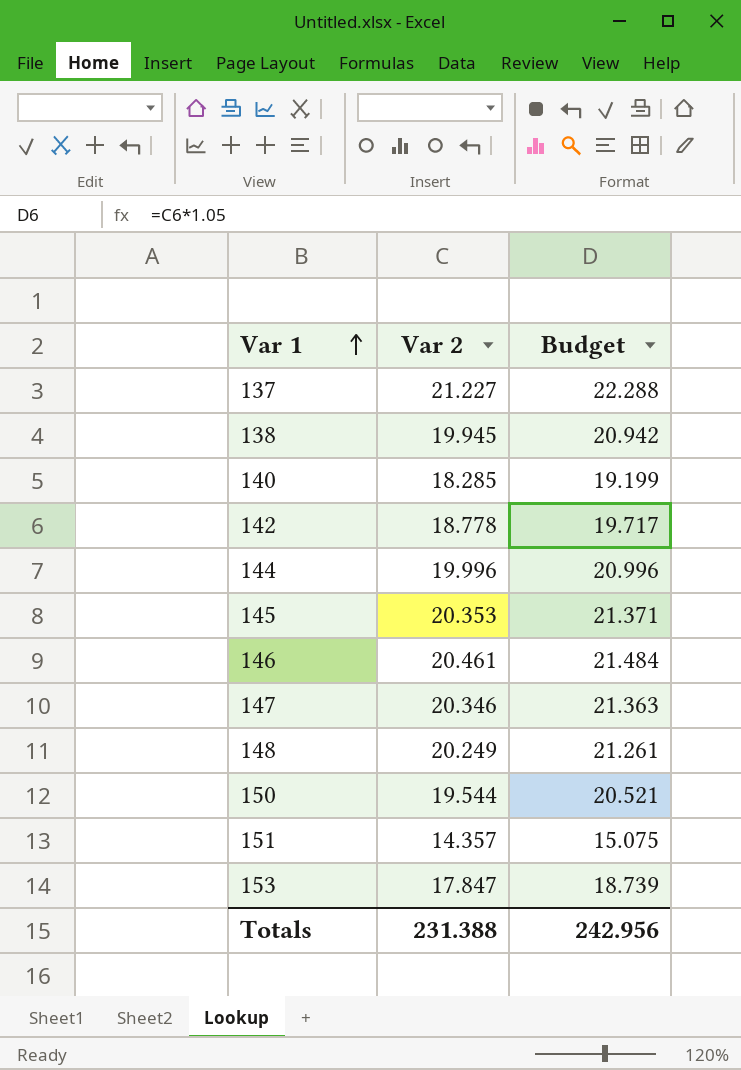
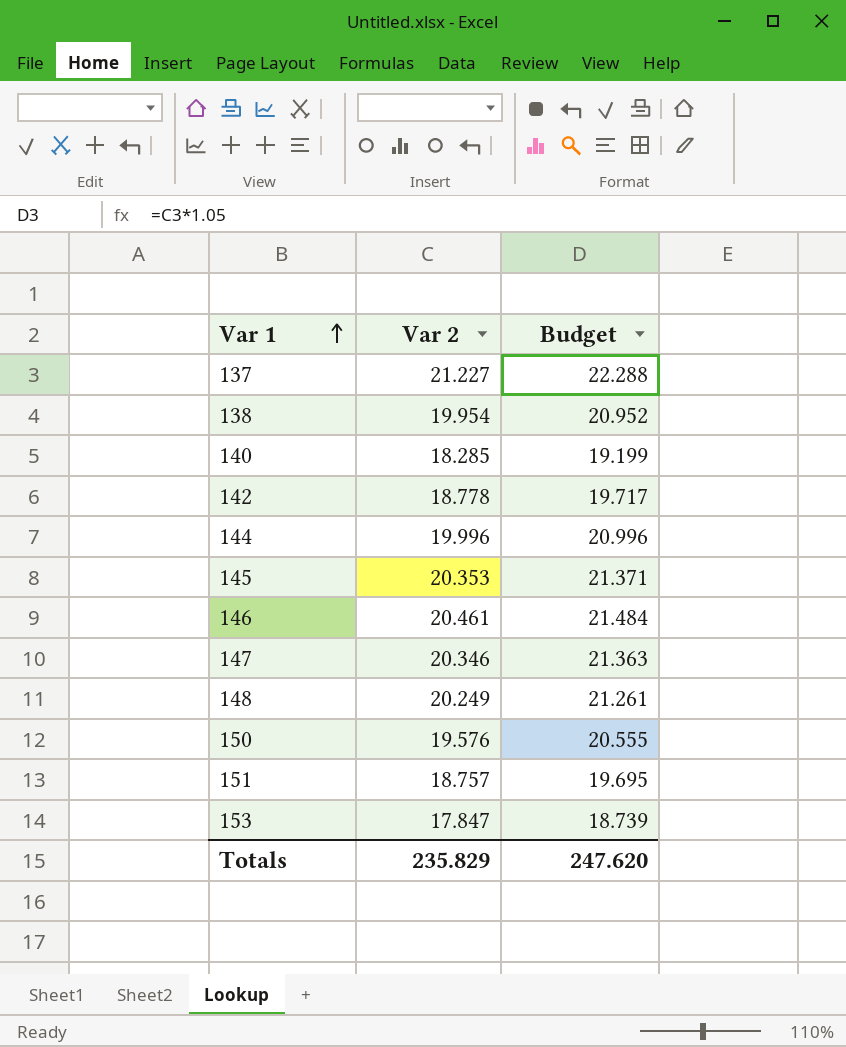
138 | Var 2: 19.945 -> 19.954
138 | Budget: 20.942 -> 20.952
150 | Var 2: 19.544 -> 19.576
150 | Budget: 20.521 -> 20.555
151 | Var 2: 14.357 -> 18.757
151 | Budget: 15.075 -> 19.695
Totals | Var 2: 231.388 -> 235.829
Totals | Budget: 242.956 -> 247.620

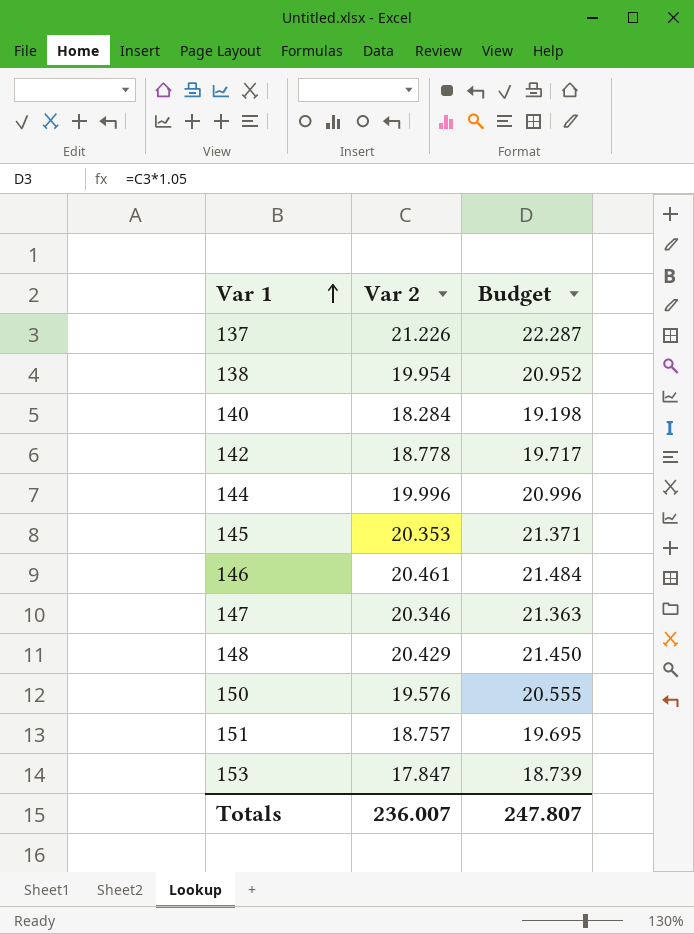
137 | Var 2: 21.227 -> 21.226
137 | Budget: 22.288 -> 22.287
140 | Var 2: 18.285 -> 18.284
140 | Budget: 19.199 -> 19.198
148 | Var 2: 20.249 -> 20.429
148 | Budget: 21.261 -> 21.450
Totals | Var 2: 235.829 -> 236.007
Totals | Budget: 247.620 -> 247.807

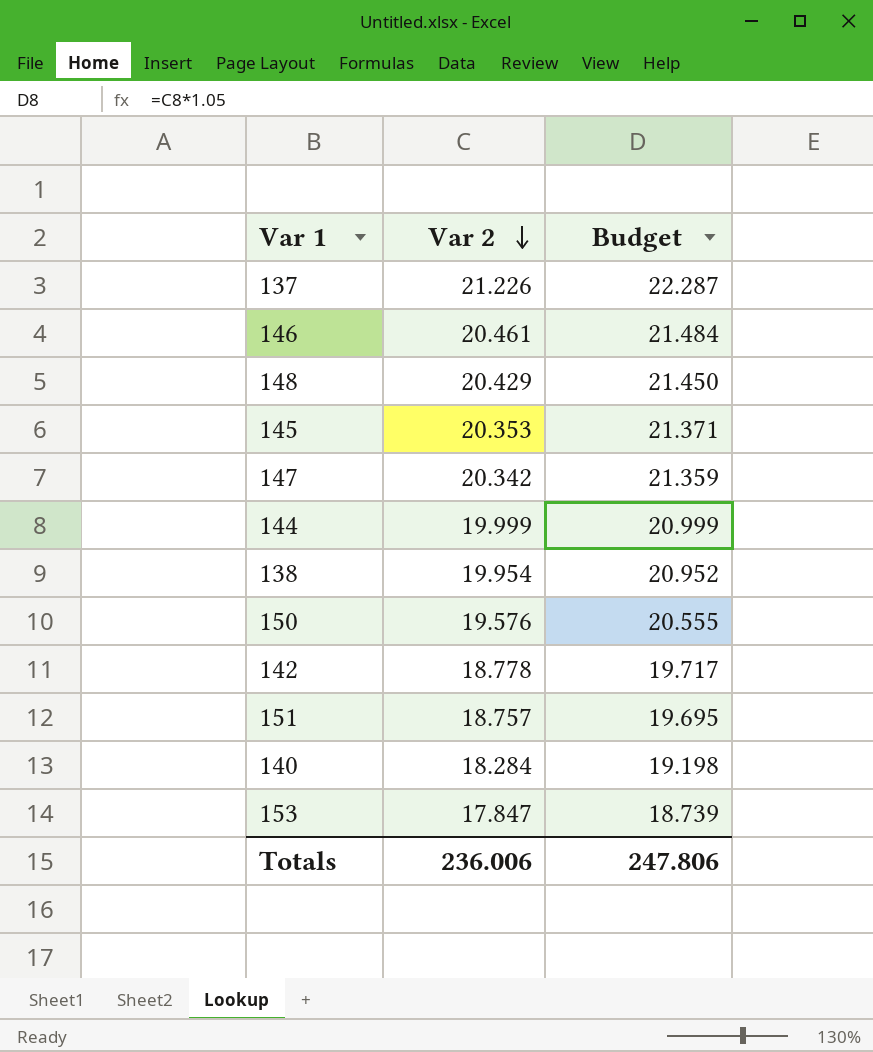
row order: Var 1 ascending -> Var 2 descending
147 | Var 2: 20.346 -> 20.342
147 | Budget: 21.363 -> 21.359
144 | Var 2: 19.996 -> 19.999
144 | Budget: 20.996 -> 20.999
Totals | Var 2: 236.007 -> 236.006
Totals | Budget: 247.807 -> 247.806

